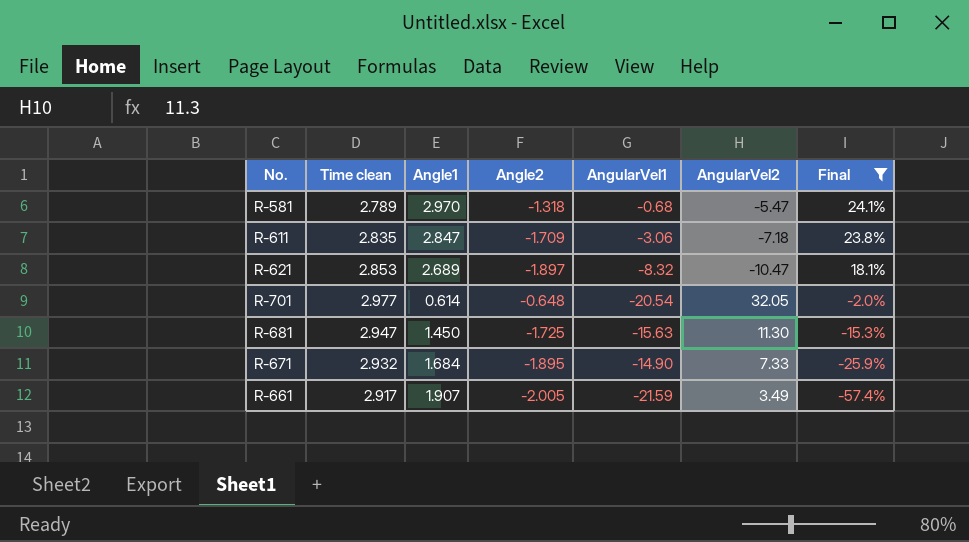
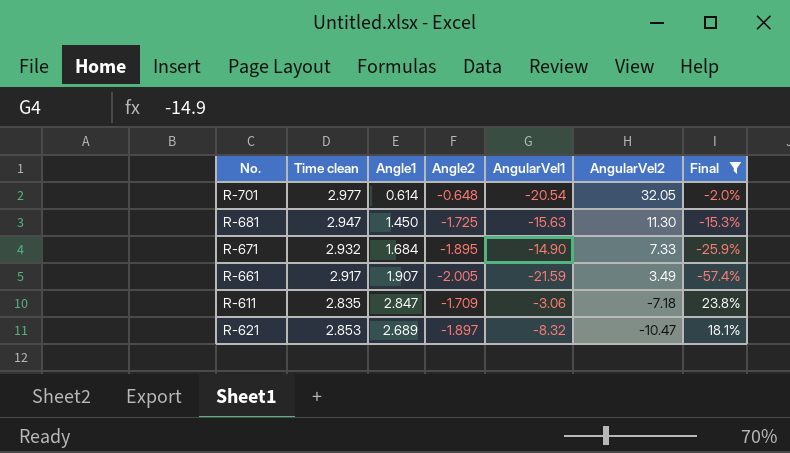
row order: Final descending -> AngularVel2 descending
row R-581: 2.789 | 2.970 | -1.318 | -0.68 | -5.47 | 24.1% -> none

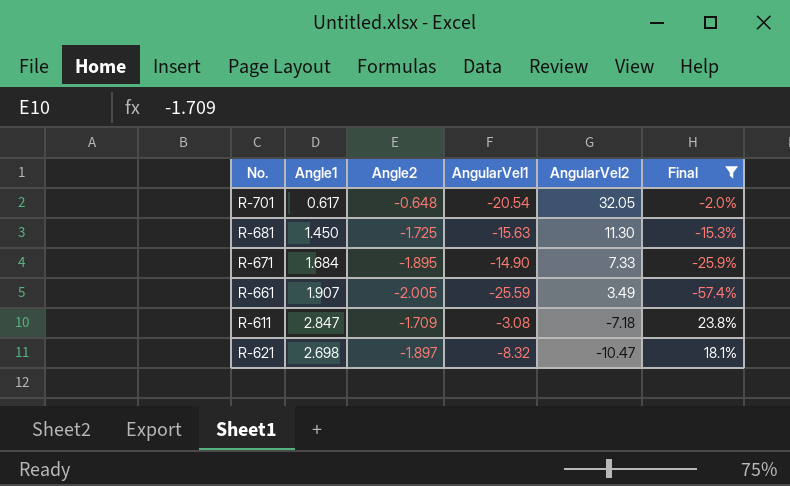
column Time clean | position: 2 -> none
R-701 | Angle1: 0.614 -> 0.617
R-661 | AngularVel1: -21.59 -> -25.59
R-611 | AngularVel1: -3.06 -> -3.08
R-621 | Angle1: 2.689 -> 2.698

